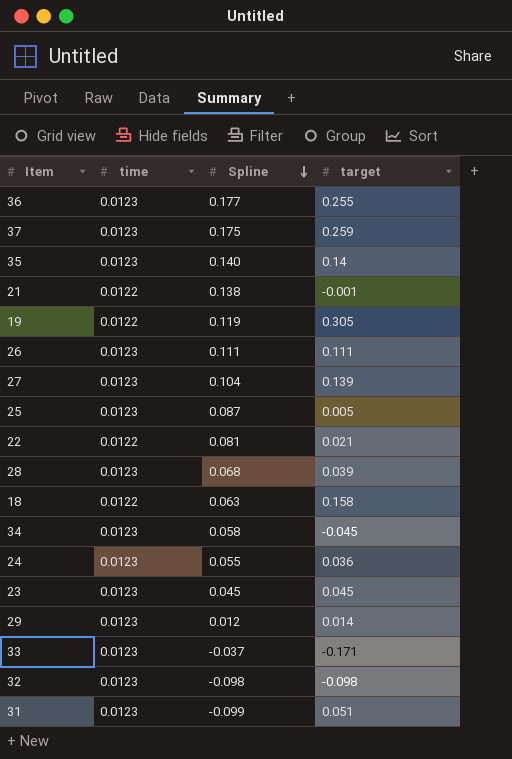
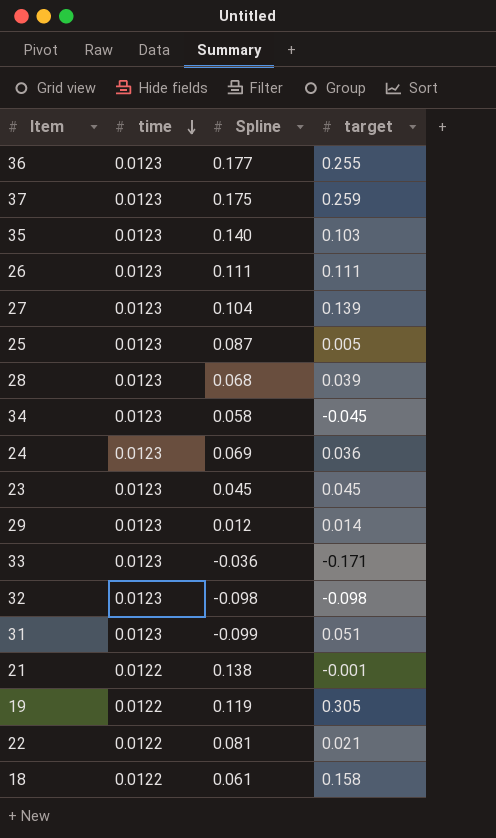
row order: Spline descending -> time descending
35 | target: 0.14 -> 0.103
24 | Spline: 0.055 -> 0.069
33 | Spline: -0.037 -> -0.036
18 | Spline: 0.063 -> 0.061

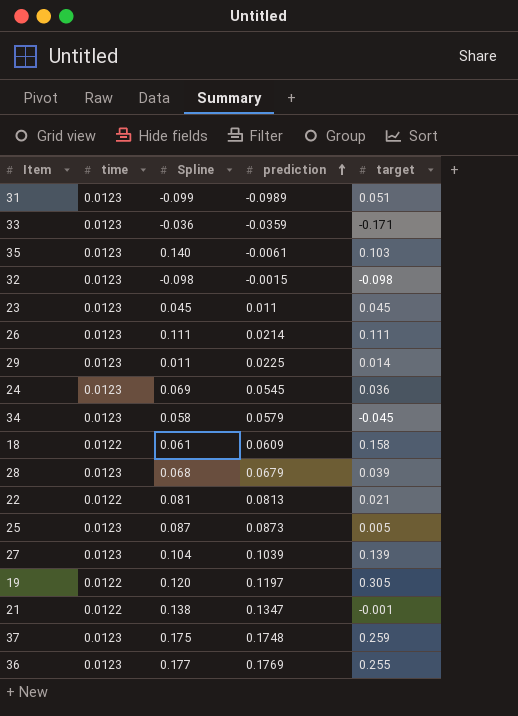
row order: time descending -> prediction ascending
column prediction | position: none -> 4
29 | Spline: 0.012 -> 0.011
19 | Spline: 0.119 -> 0.120

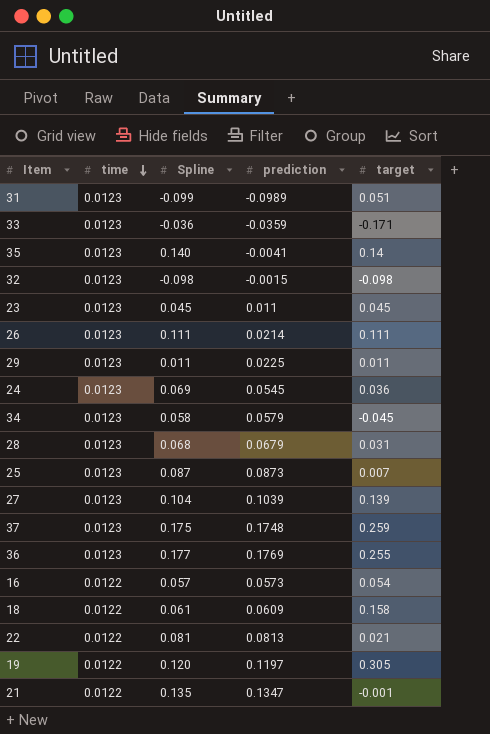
row order: prediction ascending -> time descending
35 | prediction: -0.0061 -> -0.0041
35 | target: 0.103 -> 0.14
29 | target: 0.014 -> 0.011
28 | target: 0.039 -> 0.031
25 | target: 0.005 -> 0.007
row 16: none -> 0.0122 | 0.057 | 0.0573 | 0.054
21 | Spline: 0.138 -> 0.135

